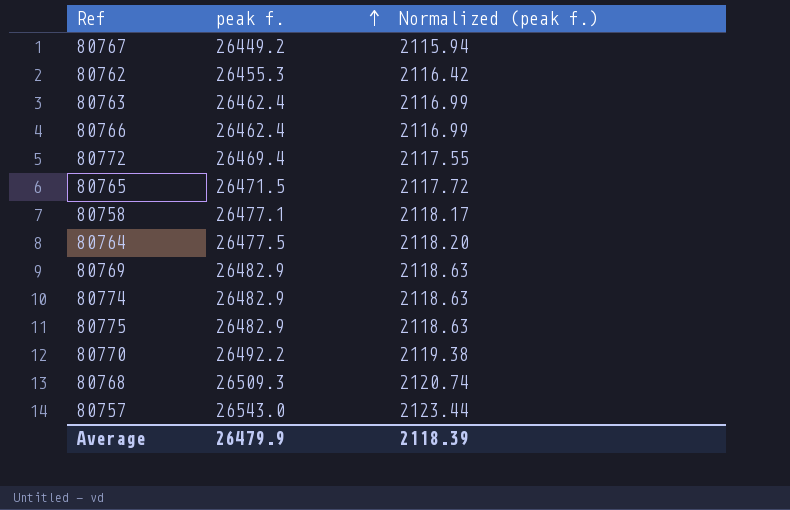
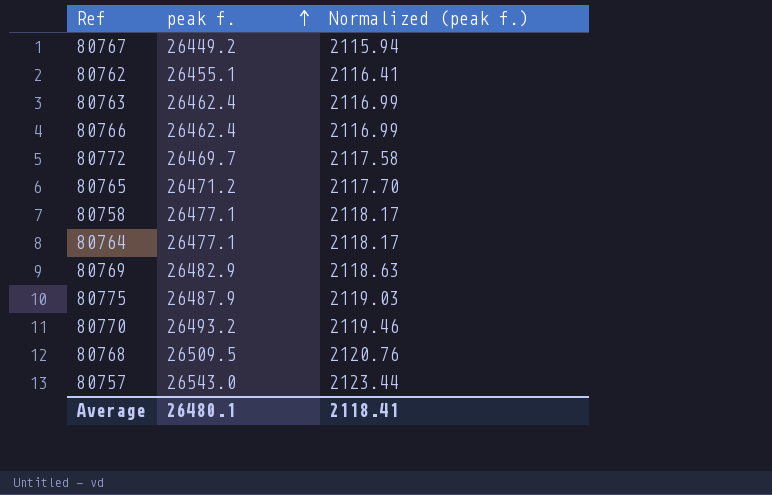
row 80774: 26482.9 | 2118.63 -> none
80762 | peak f.: 26455.3 -> 26455.1
80762 | Normalized (peak f.): 2116.42 -> 2116.41
80772 | peak f.: 26469.4 -> 26469.7
80772 | Normalized (peak f.): 2117.55 -> 2117.58
80765 | peak f.: 26471.5 -> 26471.2
80765 | Normalized (peak f.): 2117.72 -> 2117.70
80764 | peak f.: 26477.5 -> 26477.1
80764 | Normalized (peak f.): 2118.20 -> 2118.17
80775 | peak f.: 26482.9 -> 26487.9
80775 | Normalized (peak f.): 2118.63 -> 2119.03
80770 | peak f.: 26492.2 -> 26493.2
80770 | Normalized (peak f.): 2119.38 -> 2119.46
80768 | peak f.: 26509.3 -> 26509.5
80768 | Normalized (peak f.): 2120.74 -> 2120.76
Average | peak f.: 26479.9 -> 26480.1
Average | Normalized (peak f.): 2118.39 -> 2118.41

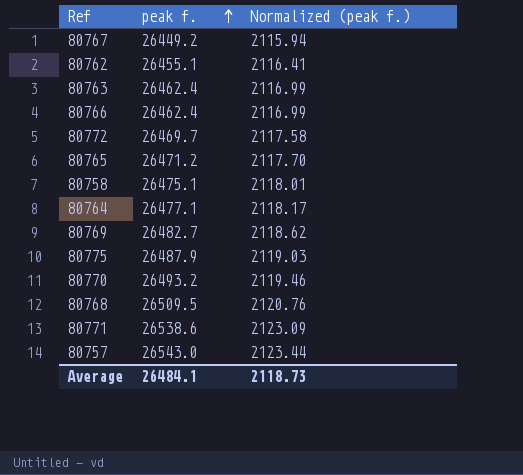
80758 | peak f.: 26477.1 -> 26475.1
80758 | Normalized (peak f.): 2118.17 -> 2118.01
80769 | peak f.: 26482.9 -> 26482.7
80769 | Normalized (peak f.): 2118.63 -> 2118.62
row 80771: none -> 26538.6 | 2123.09
Average | peak f.: 26480.1 -> 26484.1
Average | Normalized (peak f.): 2118.41 -> 2118.73

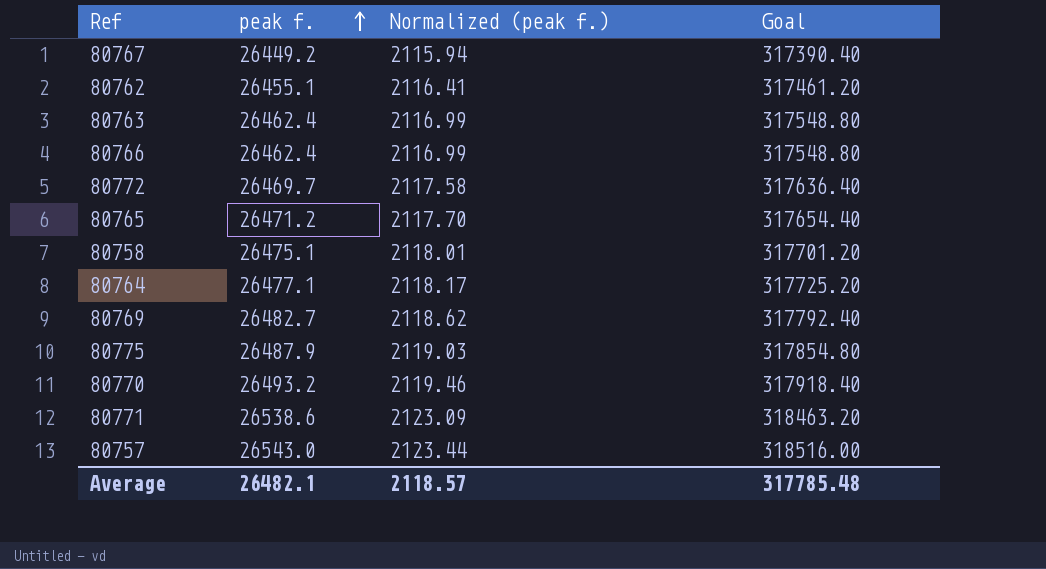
column Goal | formula: none -> [peak f.] * 12
row 80768: 26509.5 | 2120.76 -> none
Average | peak f.: 26484.1 -> 26482.1
Average | Normalized (peak f.): 2118.73 -> 2118.57

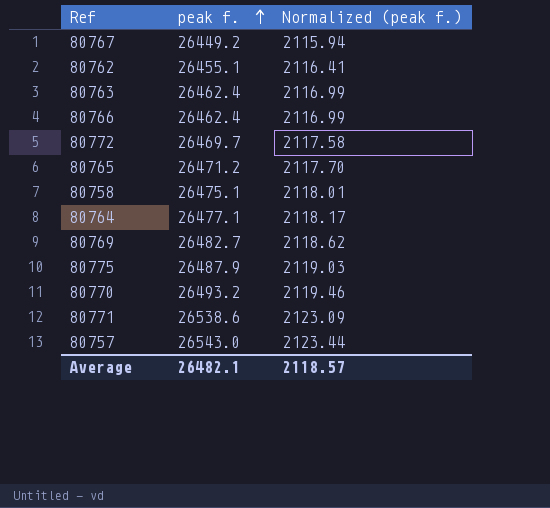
column Goal | formula: [peak f.] * 12 -> none

